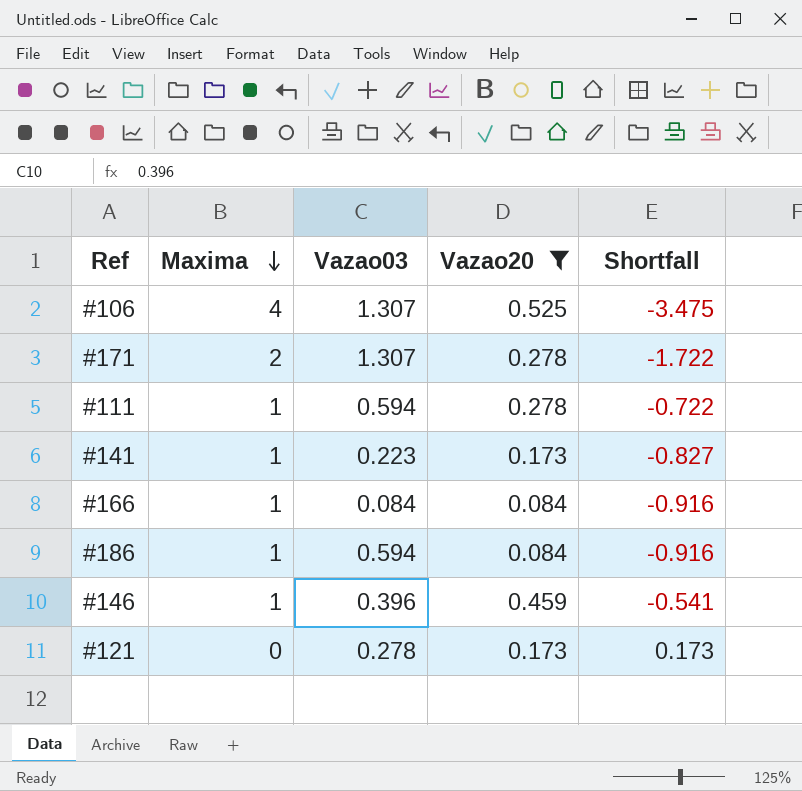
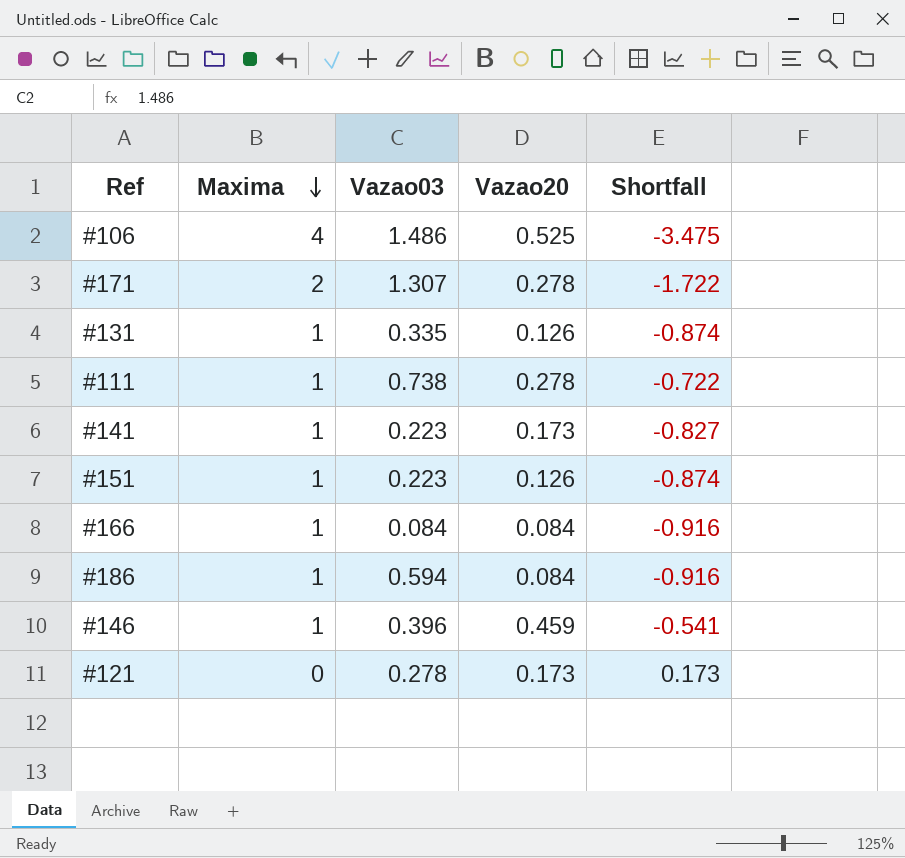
filter: Vazao20 != 0.126 -> none
#106 | Vazao03: 1.307 -> 1.486
#111 | Vazao03: 0.594 -> 0.738

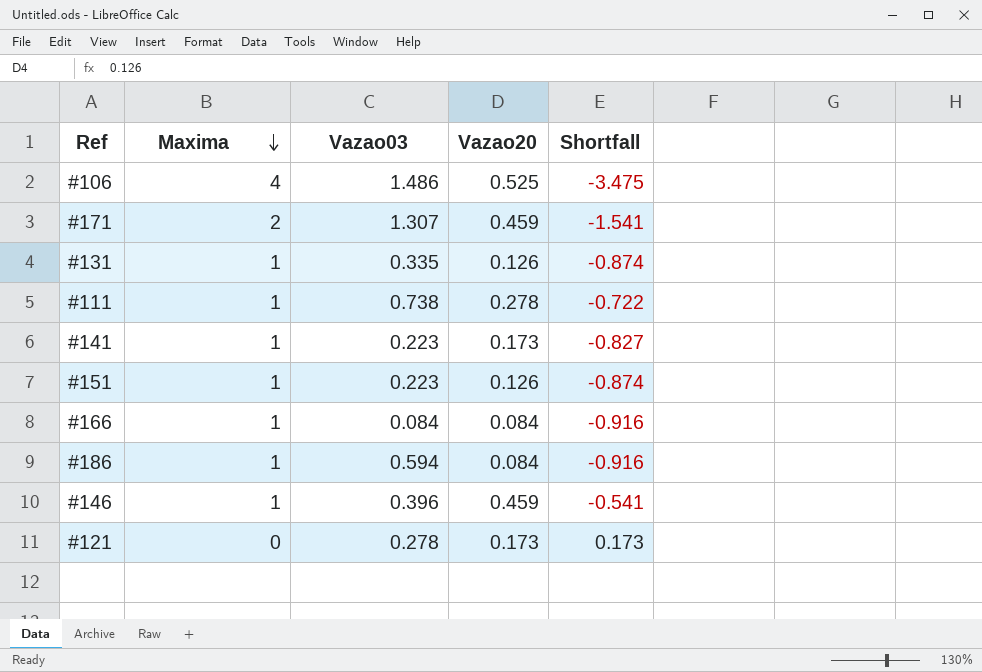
#171 | Vazao20: 0.278 -> 0.459
#171 | Shortfall: -1.722 -> -1.541

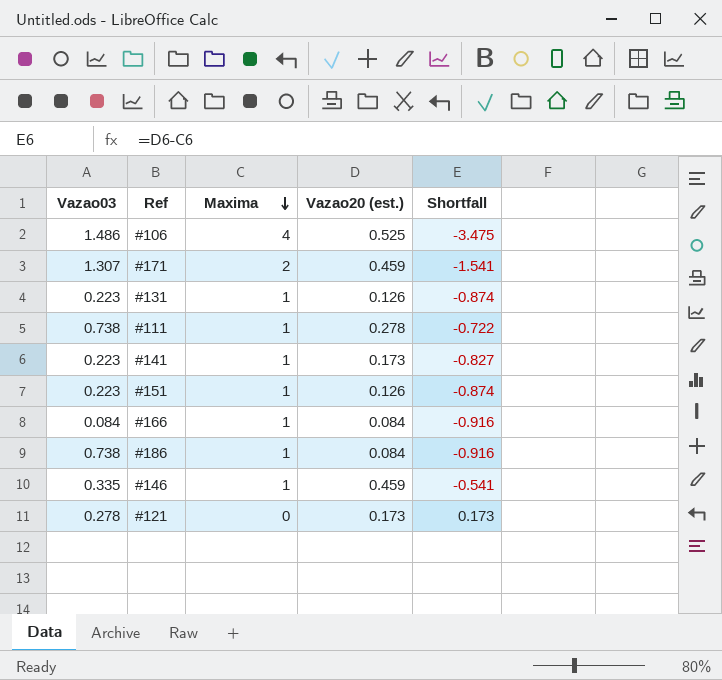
column Vazao03 | position: 3 -> 1
column name: Vazao20 -> Vazao20 (est.)
#131 | Vazao03: 0.335 -> 0.223
#186 | Vazao03: 0.594 -> 0.738
#146 | Vazao03: 0.396 -> 0.335

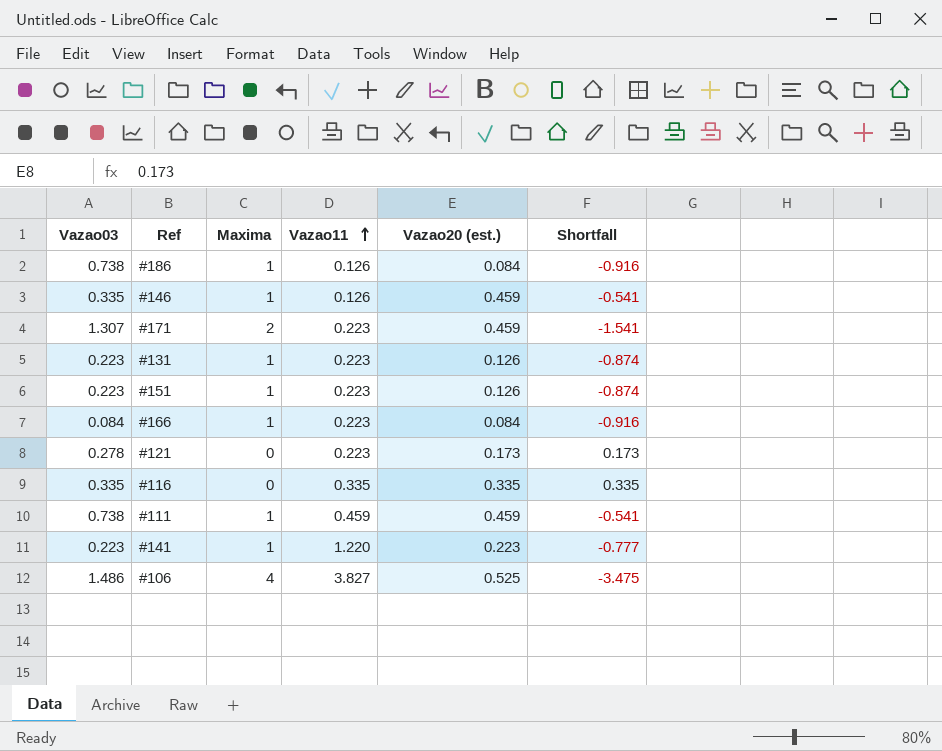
row order: Maxima descending -> Vazao11 ascending
column Vazao11 | position: none -> 4
row #116: none -> 0.335 | 0 | 0.335 | 0.335 | 0.335
#111 | Vazao20 (est.): 0.278 -> 0.459
#111 | Shortfall: -0.722 -> -0.541
#141 | Vazao20 (est.): 0.173 -> 0.223
#141 | Shortfall: -0.827 -> -0.777

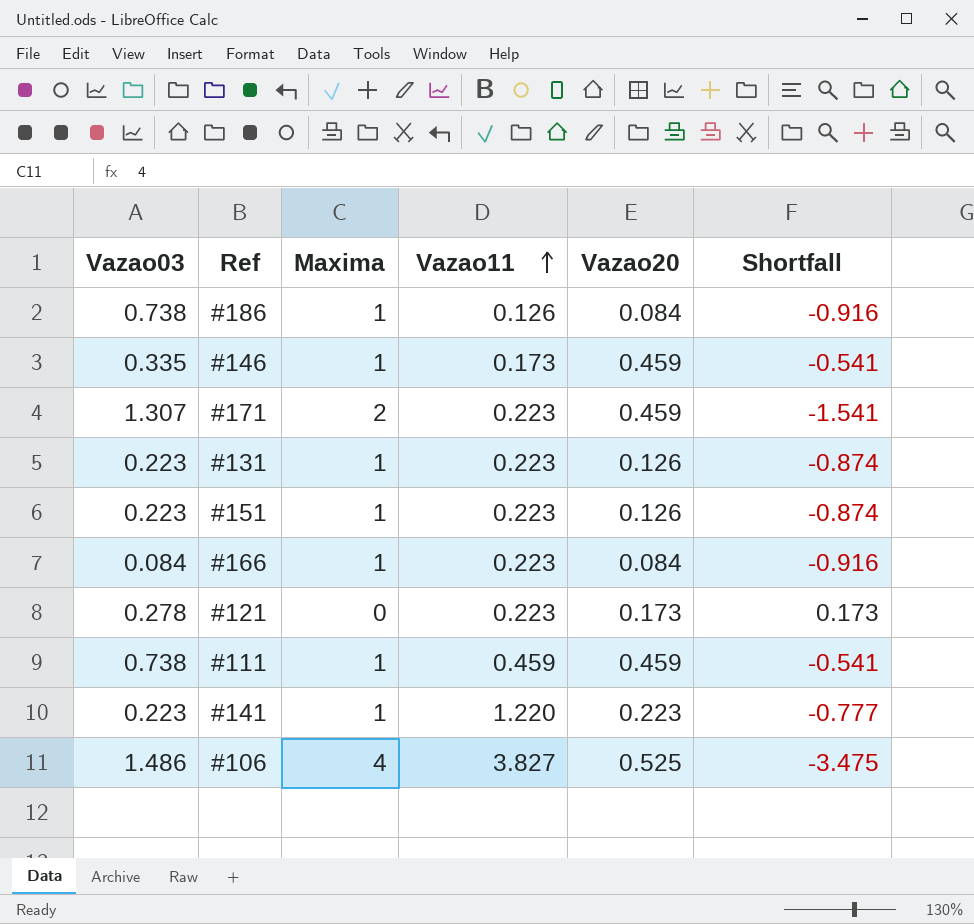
column name: Vazao20 (est.) -> Vazao20
row #116: 0.335 | 0 | 0.335 | 0.335 | 0.335 -> none
#146 | Vazao11: 0.126 -> 0.173

